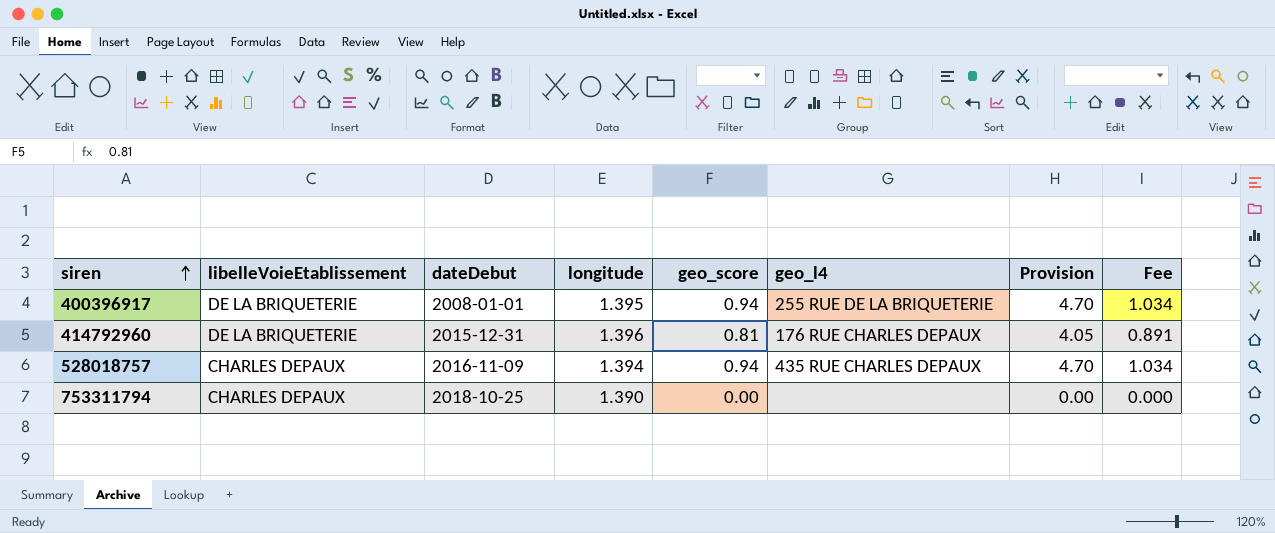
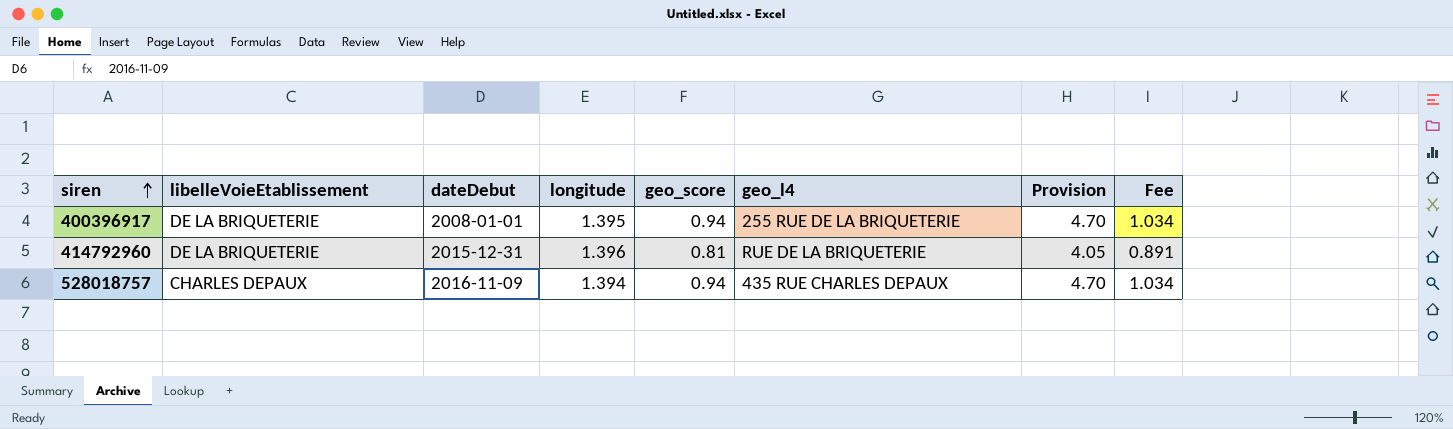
row 753311794: CHARLES DEPAUX | 2018-10-25 | 1.390 | 0.00 | none | 0.00 | 0.000 -> none
414792960 | geo_l4: 176 RUE CHARLES DEPAUX -> RUE DE LA BRIQUETERIE

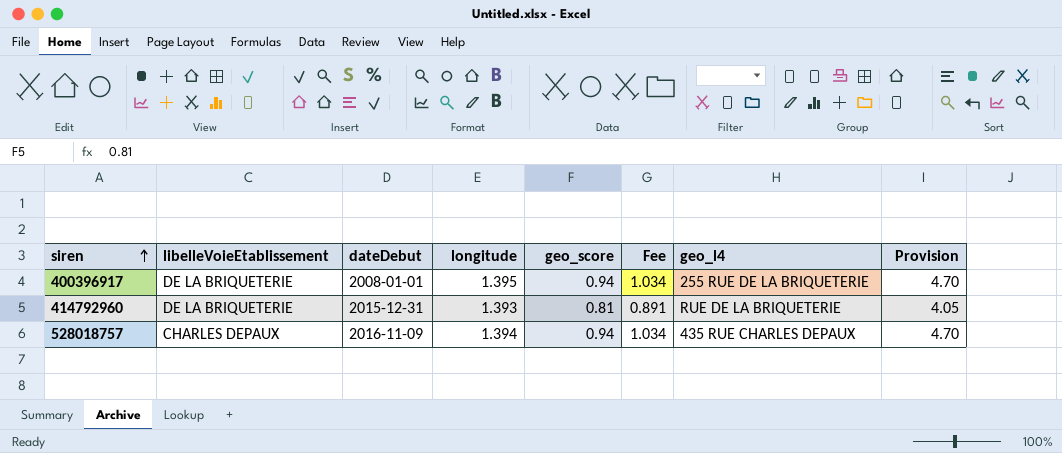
column Fee | position: 8 -> 6
414792960 | longitude: 1.396 -> 1.393

